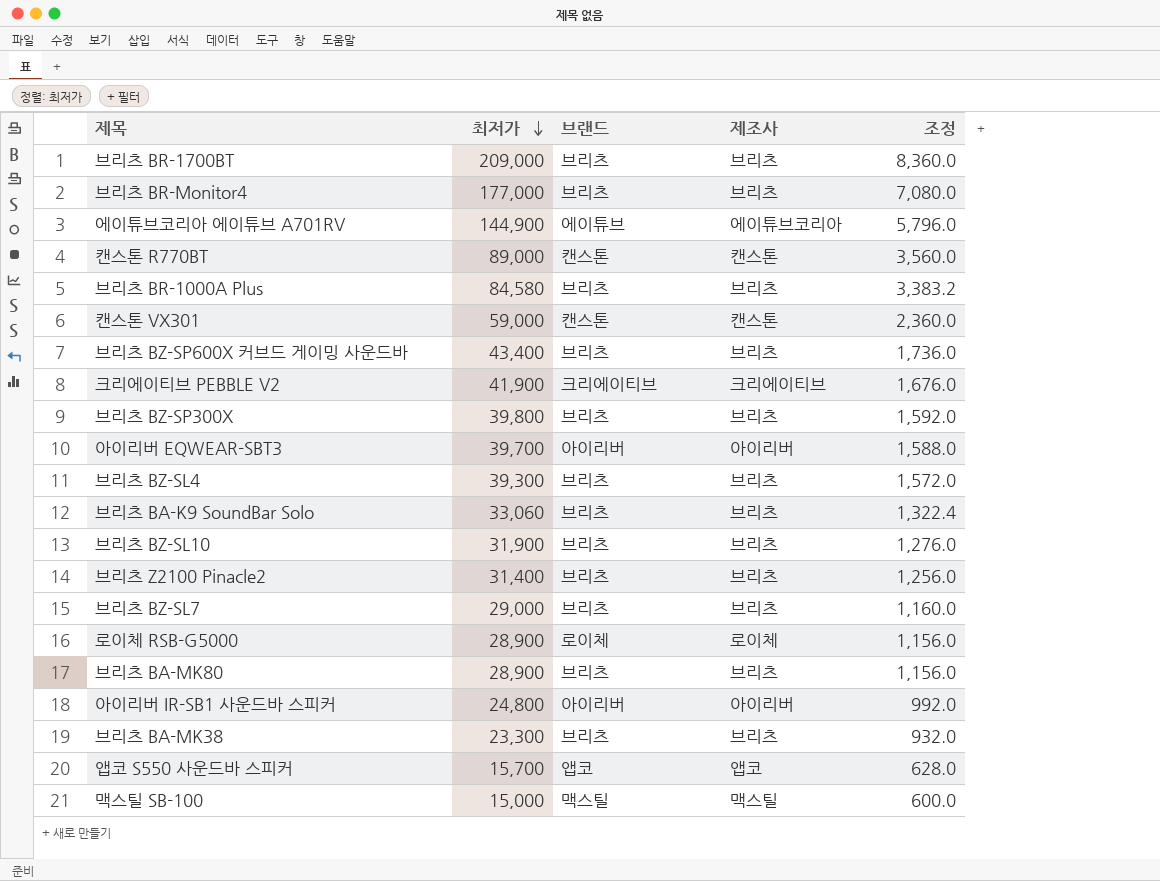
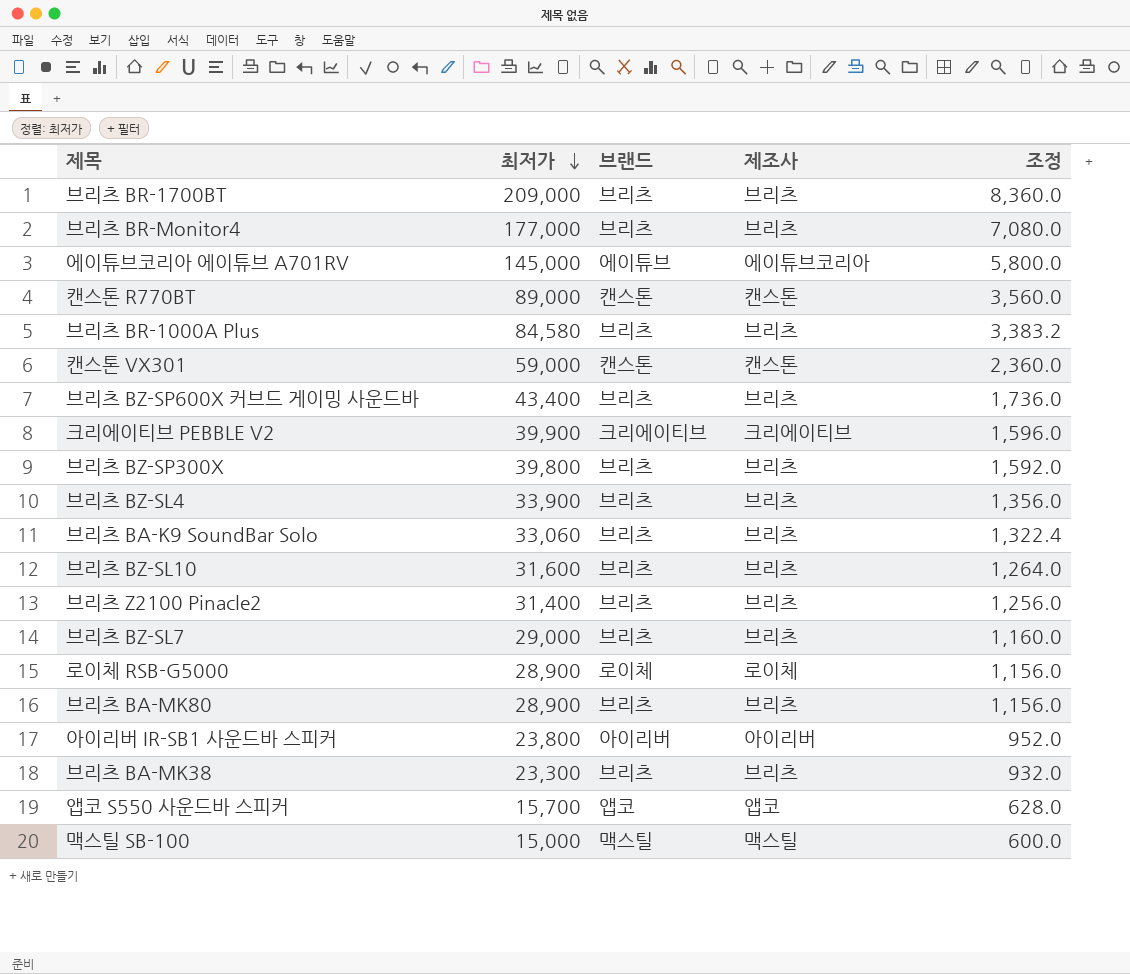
row 아이리버 EQWEAR-SBT3: 39,700 | 아이리버 | 아이리버 | 1,588.0 -> none
에이튜브코리아 에이튜브 A701RV | 최저가: 144,900 -> 145,000
에이튜브코리아 에이튜브 A701RV | 조정: 5,796.0 -> 5,800.0
크리에이티브 PEBBLE V2 | 최저가: 41,900 -> 39,900
크리에이티브 PEBBLE V2 | 조정: 1,676.0 -> 1,596.0
브리츠 BZ-SL4 | 최저가: 39,300 -> 33,900
브리츠 BZ-SL4 | 조정: 1,572.0 -> 1,356.0
브리츠 BZ-SL10 | 최저가: 31,900 -> 31,600
브리츠 BZ-SL10 | 조정: 1,276.0 -> 1,264.0
아이리버 IR-SB1 사운드바 스피커 | 최저가: 24,800 -> 23,800
아이리버 IR-SB1 사운드바 스피커 | 조정: 992.0 -> 952.0

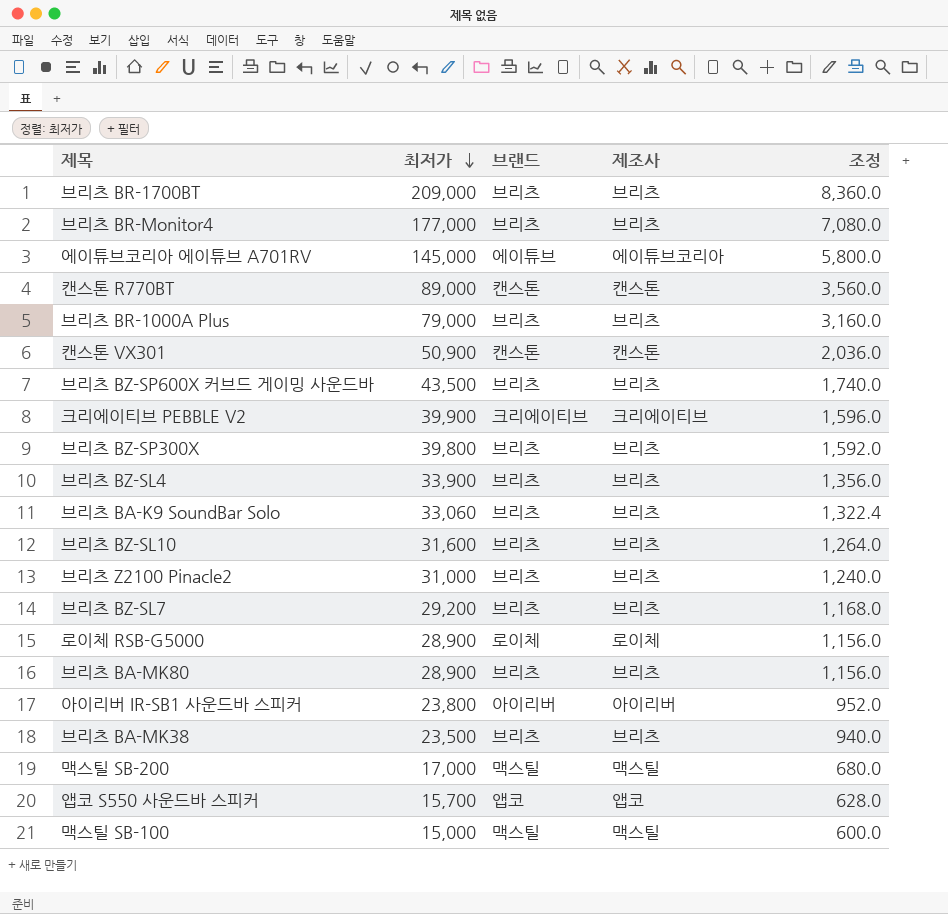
브리츠 BR-1000A Plus | 최저가: 84,580 -> 79,000
브리츠 BR-1000A Plus | 조정: 3,383.2 -> 3,160.0
캔스톤 VX301 | 최저가: 59,000 -> 50,900
캔스톤 VX301 | 조정: 2,360.0 -> 2,036.0
브리츠 BZ-SP600X 커브드 게이밍 사운드바 | 최저가: 43,400 -> 43,500
브리츠 BZ-SP600X 커브드 게이밍 사운드바 | 조정: 1,736.0 -> 1,740.0
브리츠 Z2100 Pinacle2 | 최저가: 31,400 -> 31,000
브리츠 Z2100 Pinacle2 | 조정: 1,256.0 -> 1,240.0
브리츠 BZ-SL7 | 최저가: 29,000 -> 29,200
브리츠 BZ-SL7 | 조정: 1,160.0 -> 1,168.0
브리츠 BA-MK38 | 최저가: 23,300 -> 23,500
브리츠 BA-MK38 | 조정: 932.0 -> 940.0
row 맥스틸 SB-200: none -> 17,000 | 맥스틸 | 맥스틸 | 680.0

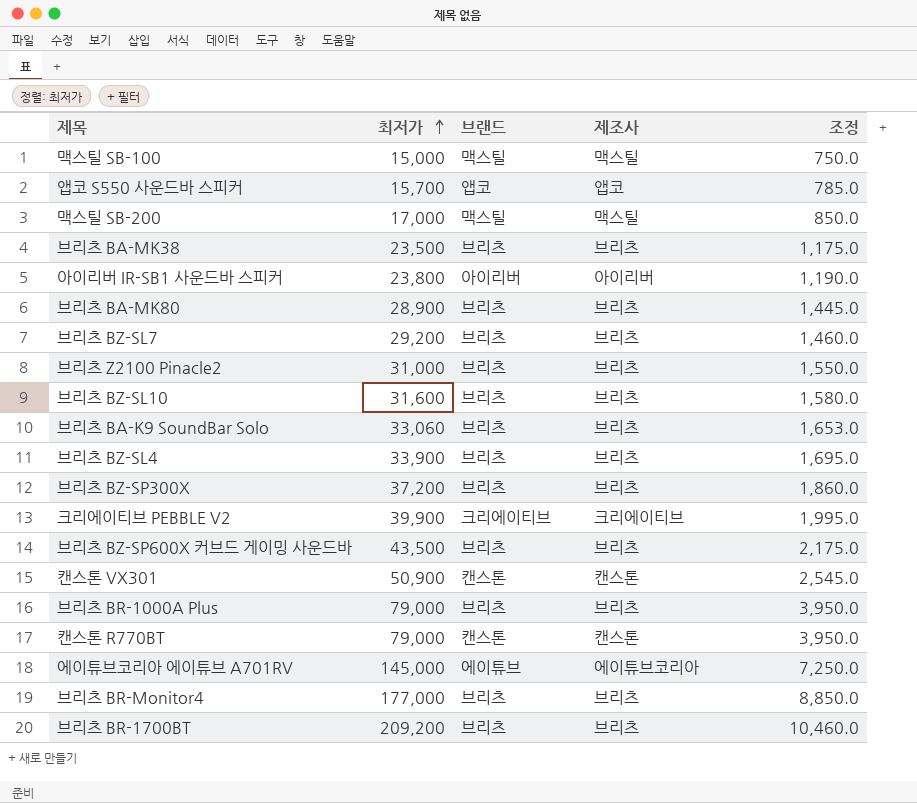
row order: 최저가 descending -> 최저가 ascending
column 조정 | formula: [최저가] * 0.04 -> [최저가] * 0.05
row 로이체 RSB-G5000: 28,900 | 로이체 | 로이체 | 1,156.0 -> none
브리츠 BZ-SP300X | 최저가: 39,800 -> 37,200
캔스톤 R770BT | 최저가: 89,000 -> 79,000
브리츠 BR-1700BT | 최저가: 209,000 -> 209,200

